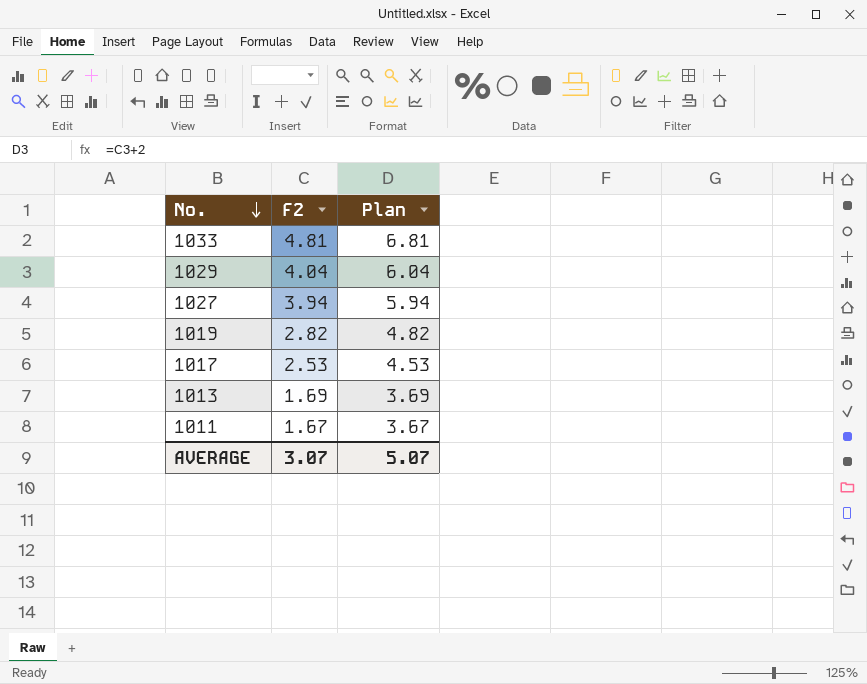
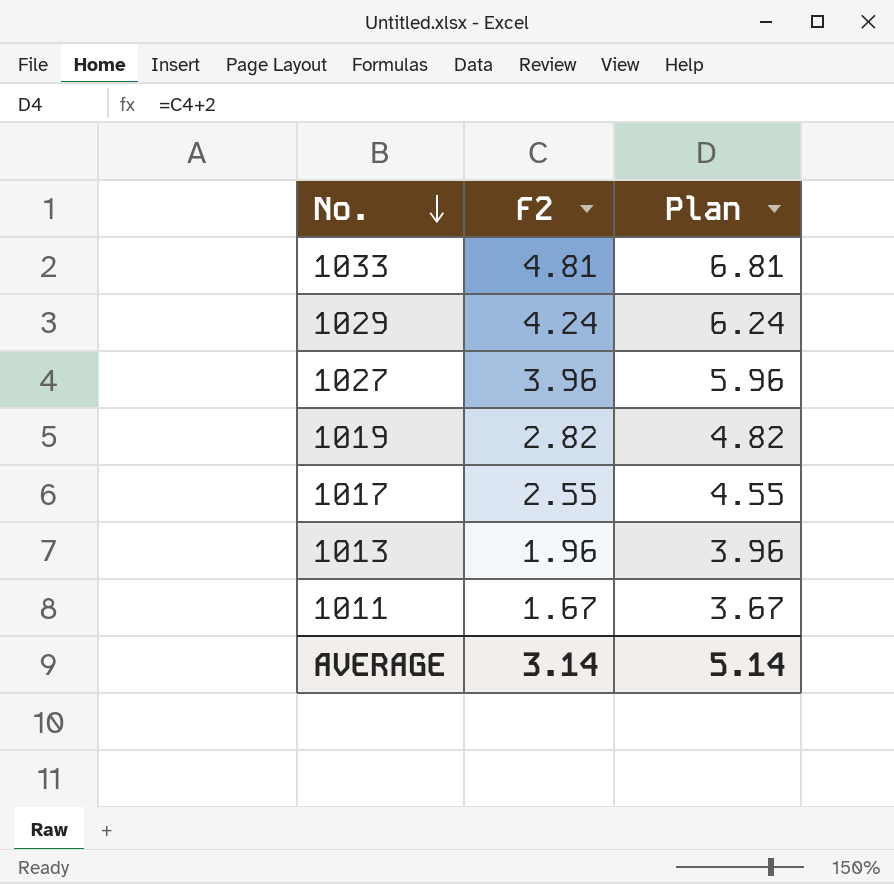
1029 | F2: 4.04 -> 4.24
1029 | Plan: 6.04 -> 6.24
1027 | F2: 3.94 -> 3.96
1027 | Plan: 5.94 -> 5.96
1017 | F2: 2.53 -> 2.55
1017 | Plan: 4.53 -> 4.55
1013 | F2: 1.69 -> 1.96
1013 | Plan: 3.69 -> 3.96
AVERAGE | F2: 3.07 -> 3.14
AVERAGE | Plan: 5.07 -> 5.14

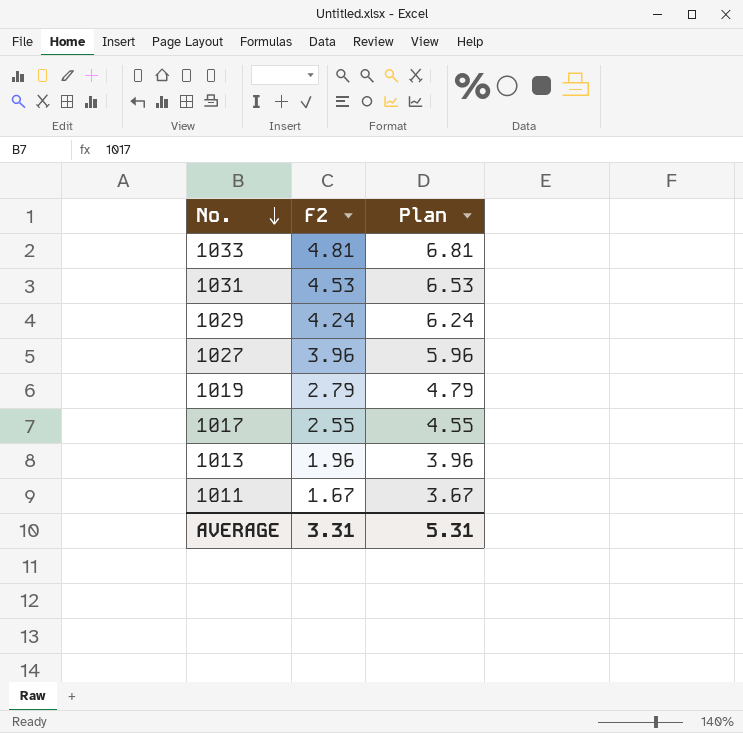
row 1031: none -> 4.53 | 6.53
1019 | F2: 2.82 -> 2.79
1019 | Plan: 4.82 -> 4.79
AVERAGE | F2: 3.14 -> 3.31
AVERAGE | Plan: 5.14 -> 5.31

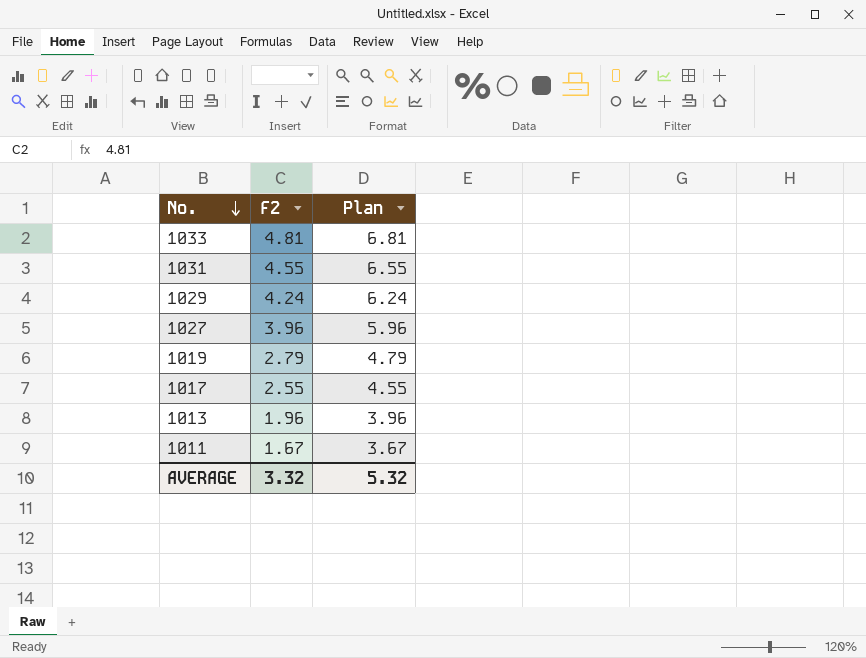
1031 | F2: 4.53 -> 4.55
1031 | Plan: 6.53 -> 6.55
AVERAGE | F2: 3.31 -> 3.32
AVERAGE | Plan: 5.31 -> 5.32

